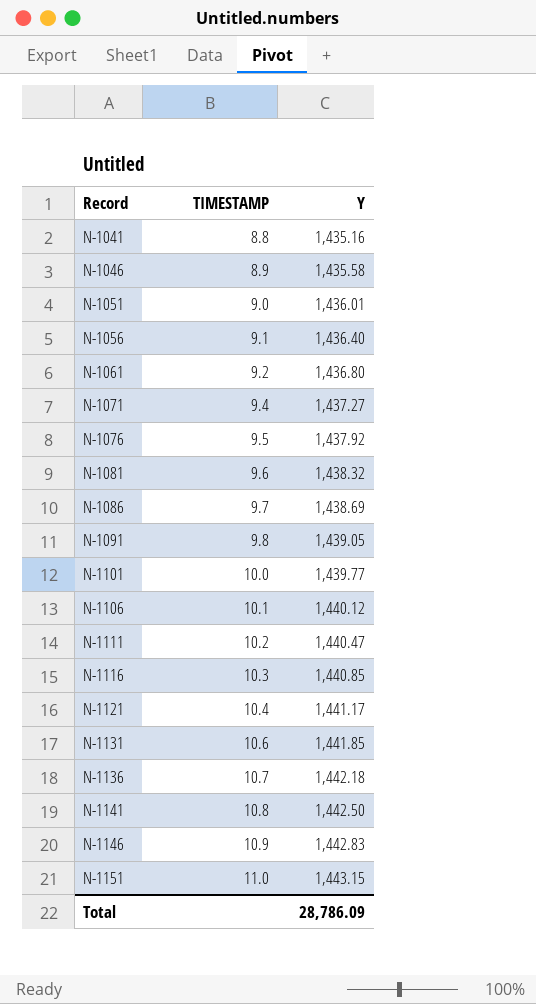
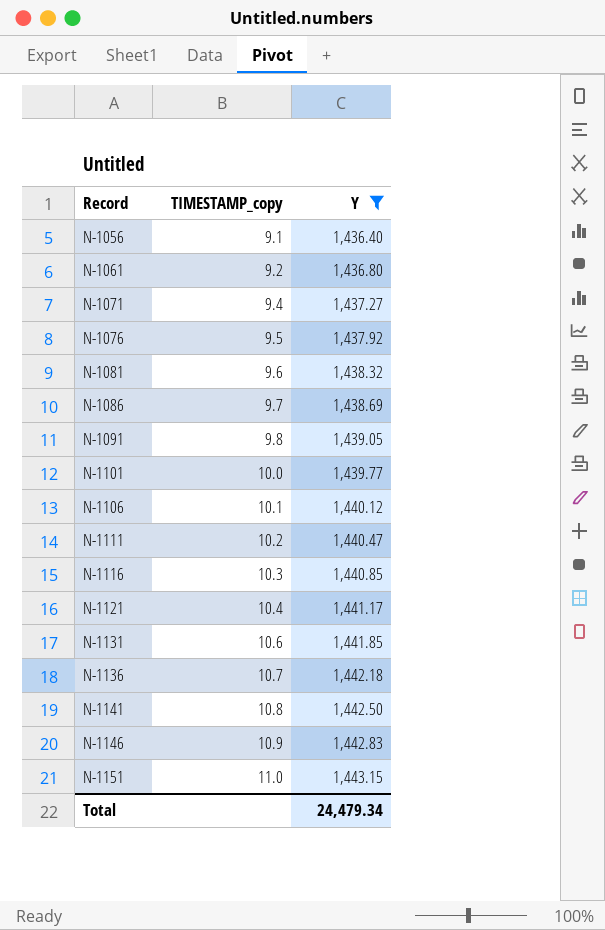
filter: none -> Y >= 1,436.40
column name: TIMESTAMP -> TIMESTAMP_copy
Total | Y: 28,786.09 -> 24,479.34

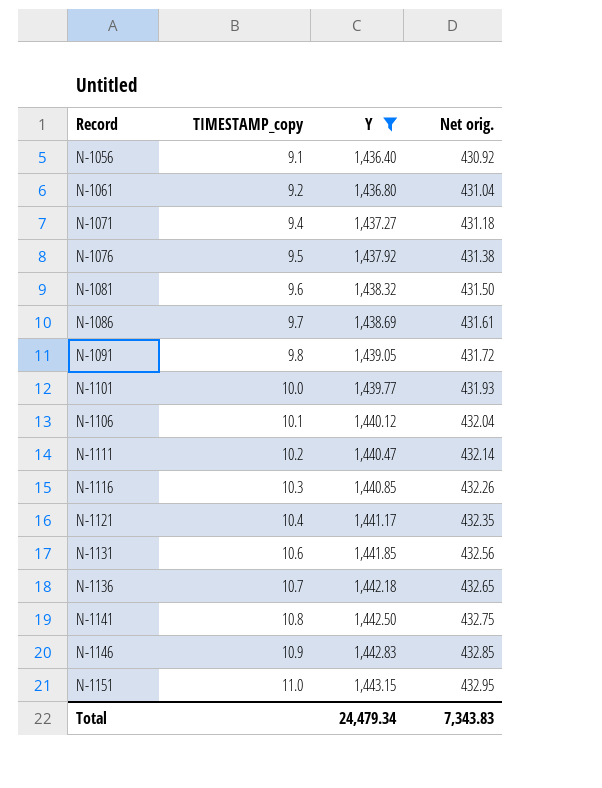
column Net orig. | formula: none -> [Y] * 0.3

